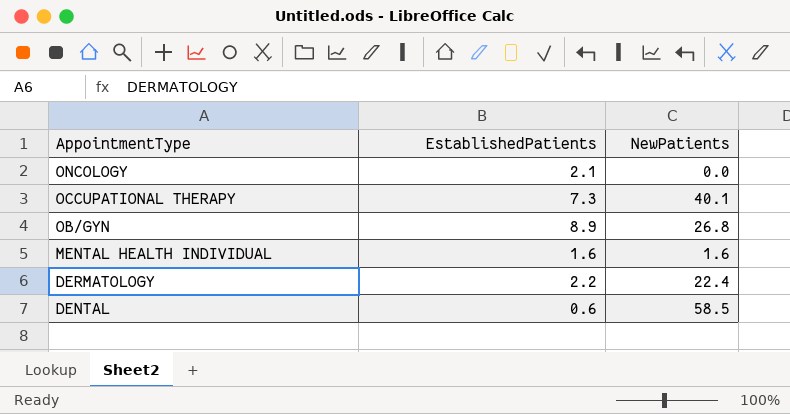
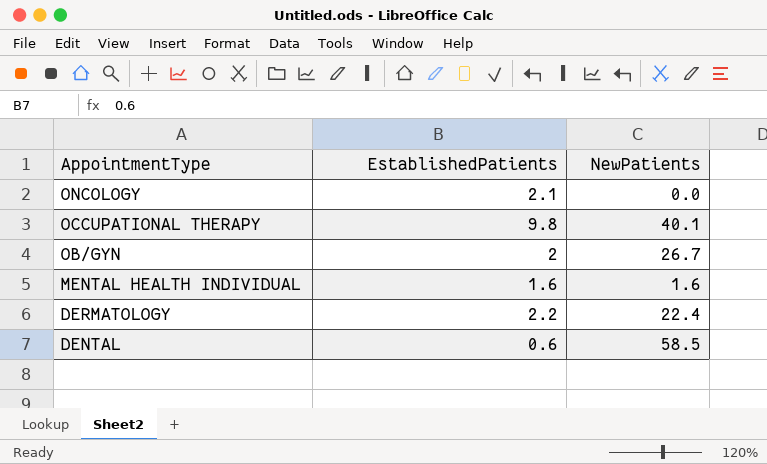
OCCUPATIONAL THERAPY | EstablishedPatients: 7.3 -> 9.8
OB/GYN | EstablishedPatients: 8.9 -> 2
OB/GYN | NewPatients: 26.8 -> 26.7

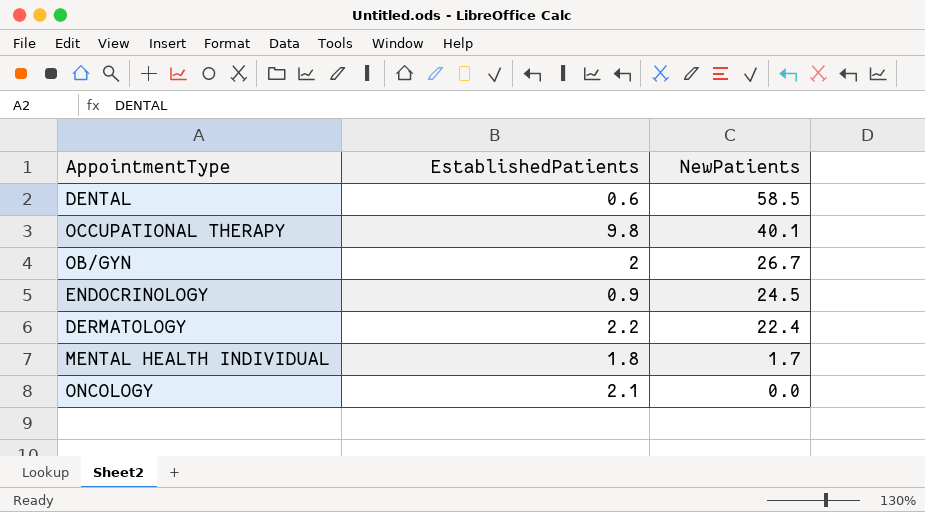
row order: AppointmentType descending -> NewPatients descending
row ENDOCRINOLOGY: none -> 0.9 | 24.5
MENTAL HEALTH INDIVIDUAL | EstablishedPatients: 1.6 -> 1.8
MENTAL HEALTH INDIVIDUAL | NewPatients: 1.6 -> 1.7

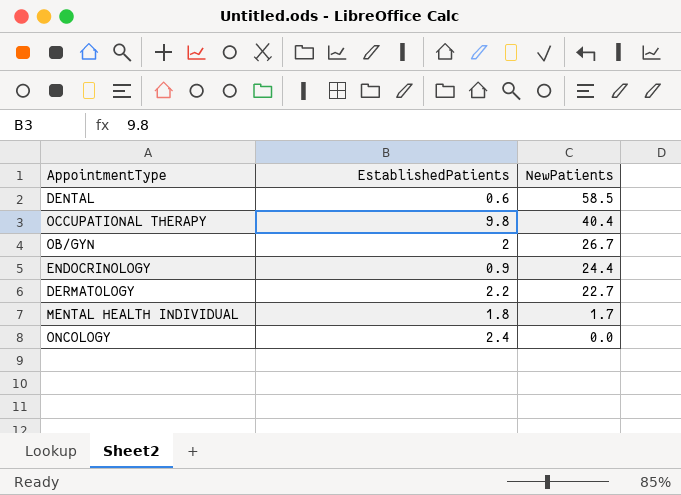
OCCUPATIONAL THERAPY | NewPatients: 40.1 -> 40.4
ENDOCRINOLOGY | NewPatients: 24.5 -> 24.4
DERMATOLOGY | NewPatients: 22.4 -> 22.7
ONCOLOGY | EstablishedPatients: 2.1 -> 2.4

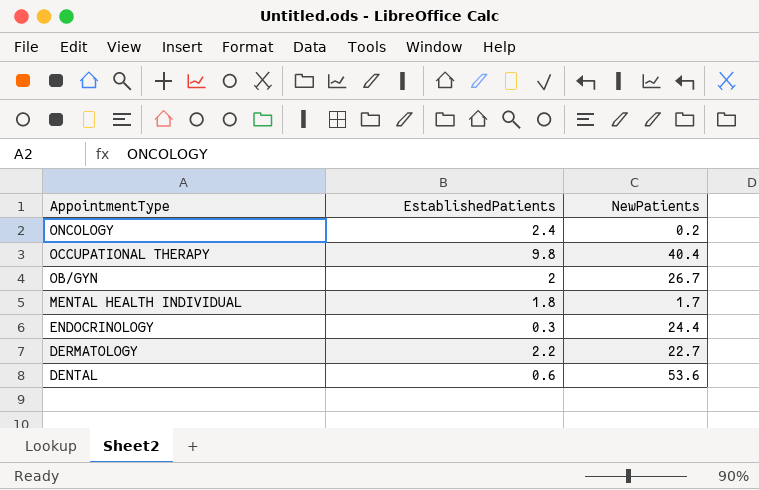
row order: NewPatients descending -> AppointmentType descending
ONCOLOGY | NewPatients: 0.0 -> 0.2
ENDOCRINOLOGY | EstablishedPatients: 0.9 -> 0.3
DENTAL | NewPatients: 58.5 -> 53.6

